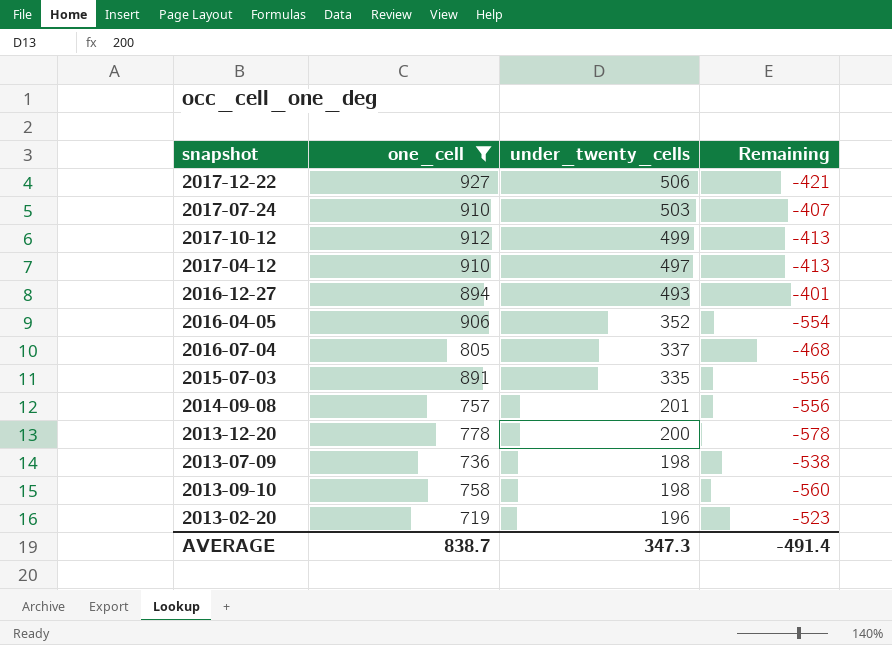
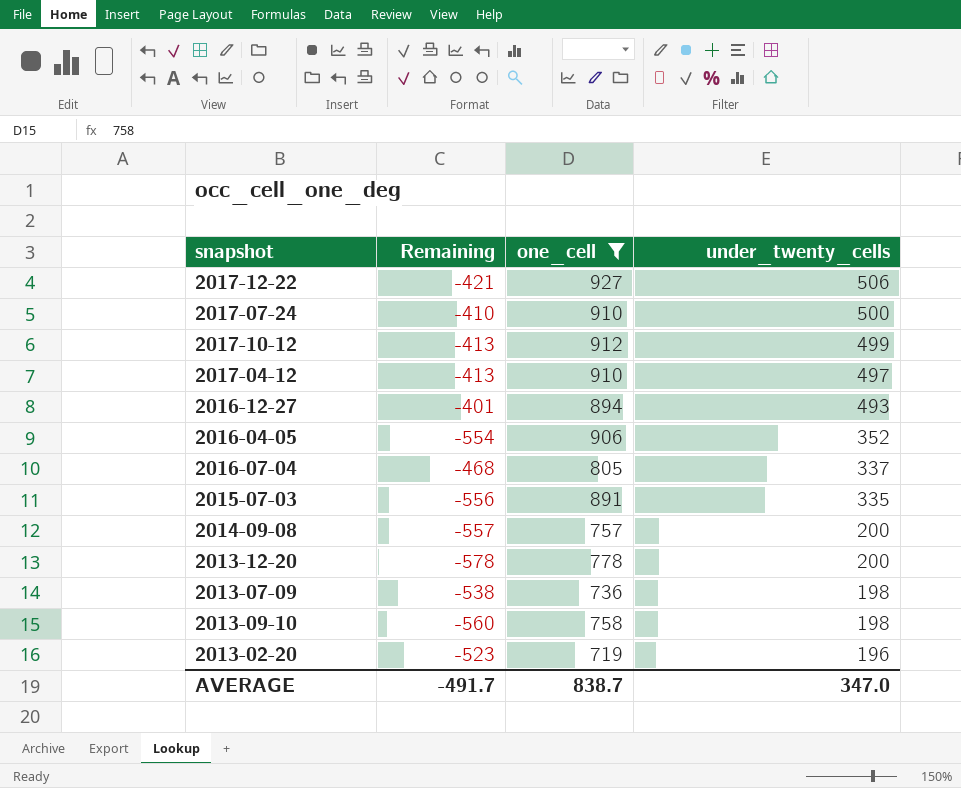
column Remaining | position: 4 -> 2
2017-07-24 | Remaining: -407 -> -410
2017-07-24 | under_twenty_cells: 503 -> 500
2014-09-08 | Remaining: -556 -> -557
2014-09-08 | under_twenty_cells: 201 -> 200
AVERAGE | Remaining: -491.4 -> -491.7
AVERAGE | under_twenty_cells: 347.3 -> 347.0

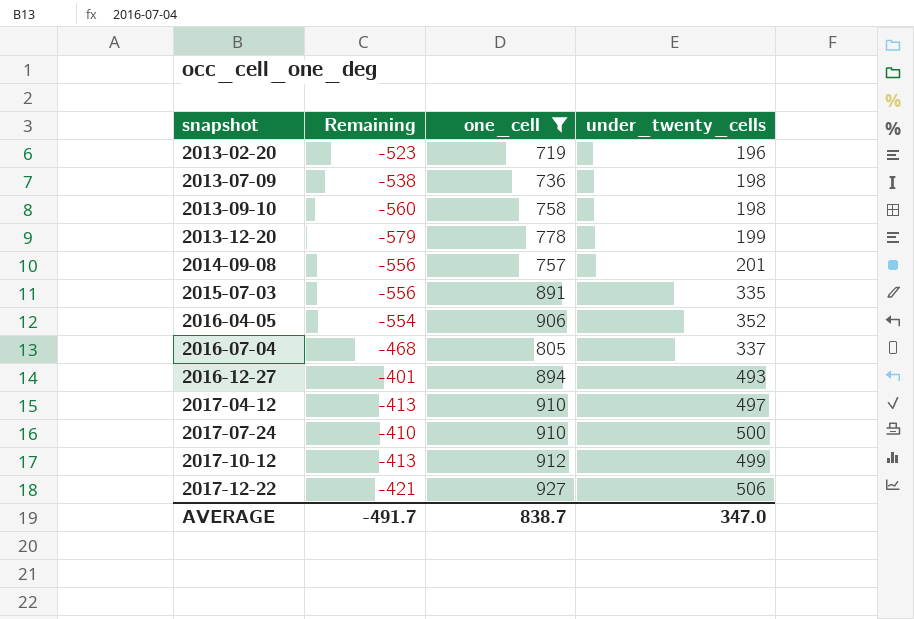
row order: under_twenty_cells descending -> snapshot ascending
2013-12-20 | Remaining: -578 -> -579
2013-12-20 | under_twenty_cells: 200 -> 199
2014-09-08 | Remaining: -557 -> -556
2014-09-08 | under_twenty_cells: 200 -> 201

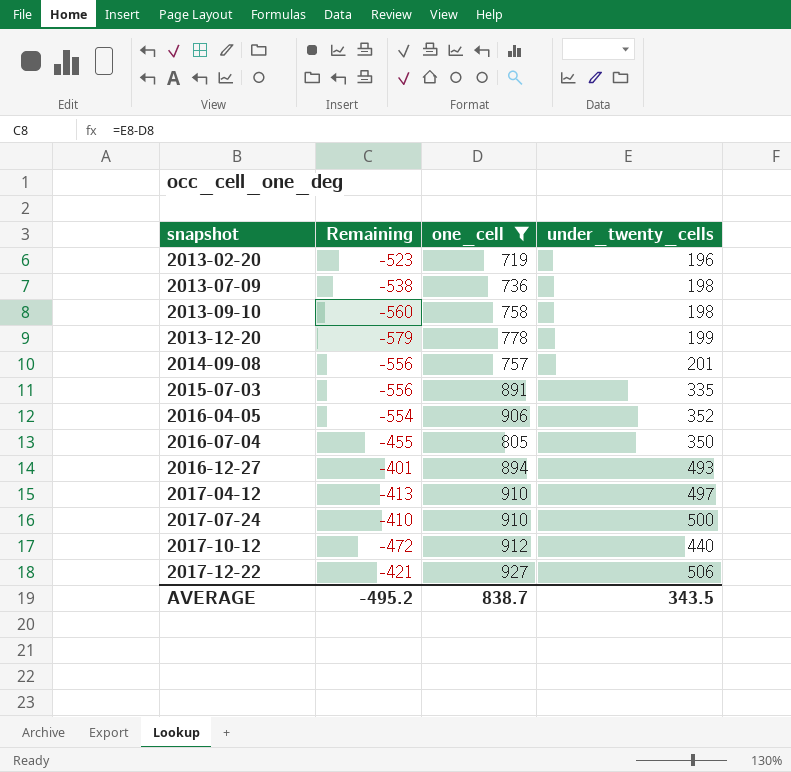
2016-07-04 | Remaining: -468 -> -455
2016-07-04 | under_twenty_cells: 337 -> 350
2017-10-12 | Remaining: -413 -> -472
2017-10-12 | under_twenty_cells: 499 -> 440
AVERAGE | Remaining: -491.7 -> -495.2
AVERAGE | under_twenty_cells: 347.0 -> 343.5

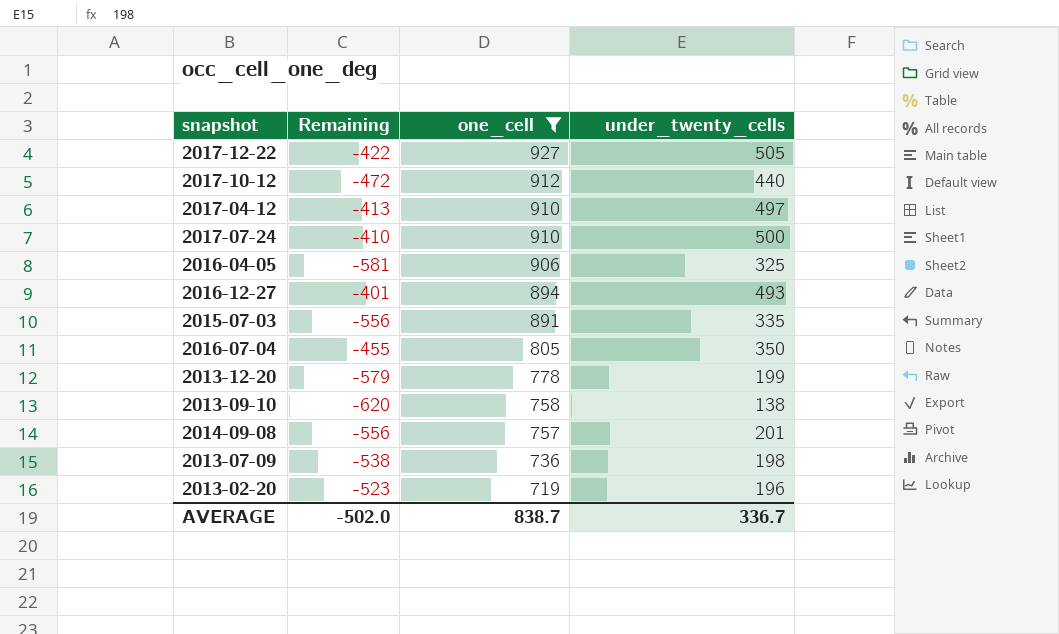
row order: snapshot ascending -> one_cell descending
2017-12-22 | Remaining: -421 -> -422
2017-12-22 | under_twenty_cells: 506 -> 505
2016-04-05 | Remaining: -554 -> -581
2016-04-05 | under_twenty_cells: 352 -> 325
2013-09-10 | Remaining: -560 -> -620
2013-09-10 | under_twenty_cells: 198 -> 138
AVERAGE | Remaining: -495.2 -> -502.0
AVERAGE | under_twenty_cells: 343.5 -> 336.7

